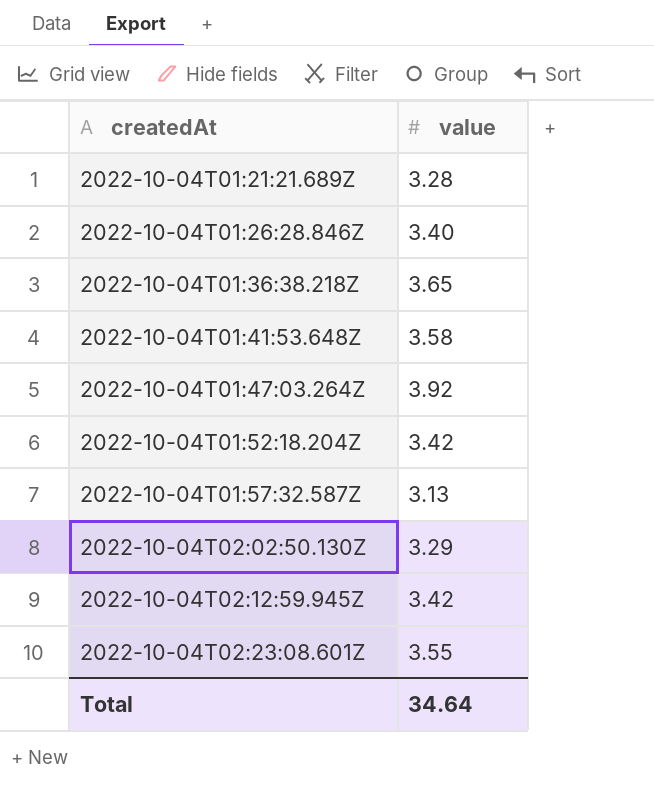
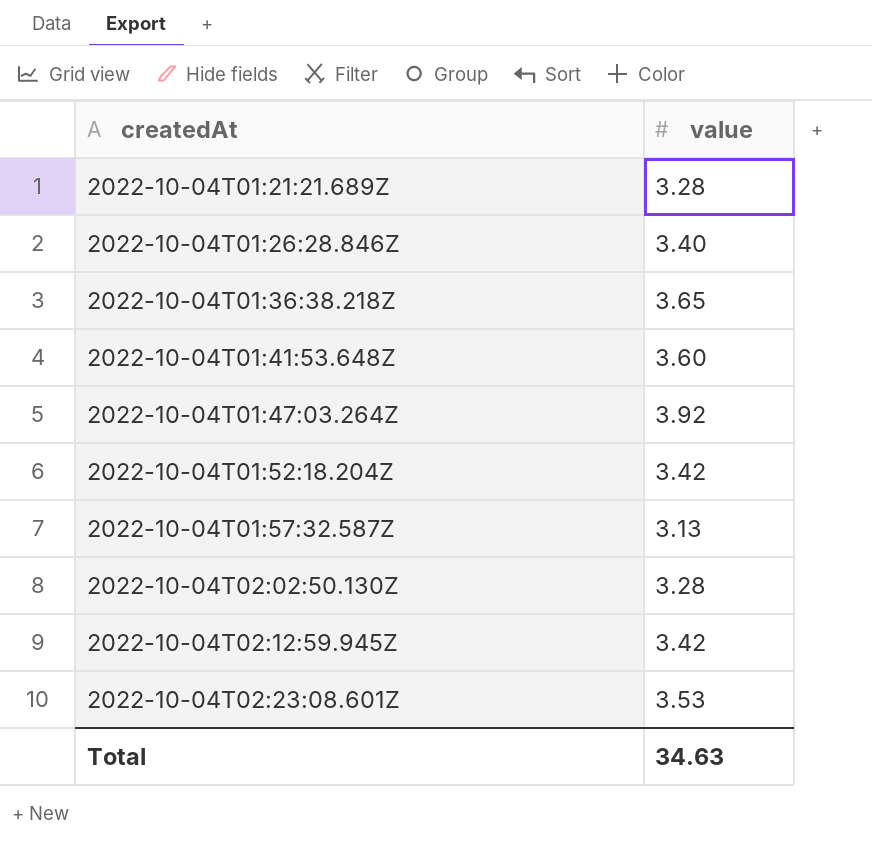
2022-10-04T01:41:53.648Z | value: 3.58 -> 3.60
2022-10-04T02:02:50.130Z | value: 3.29 -> 3.28
2022-10-04T02:23:08.601Z | value: 3.55 -> 3.53
Total | value: 34.64 -> 34.63

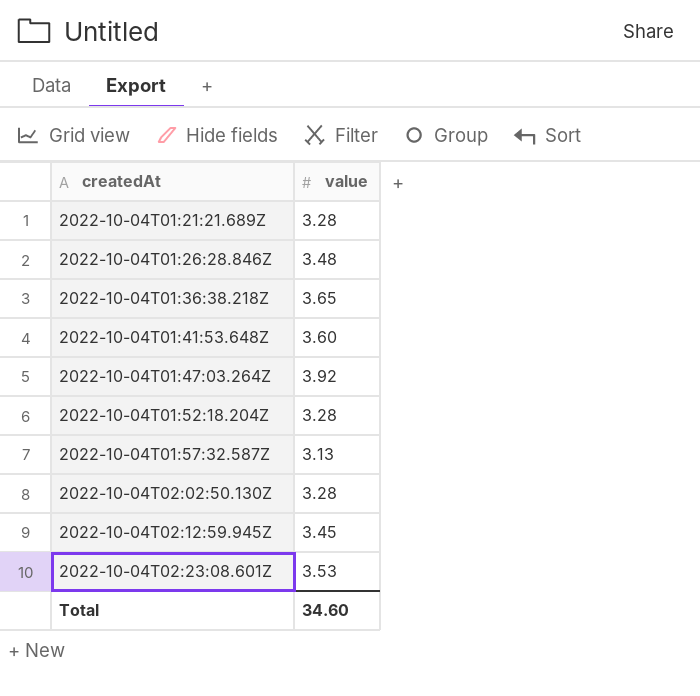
2022-10-04T01:26:28.846Z | value: 3.40 -> 3.48
2022-10-04T01:52:18.204Z | value: 3.42 -> 3.28
2022-10-04T02:12:59.945Z | value: 3.42 -> 3.45
Total | value: 34.63 -> 34.60

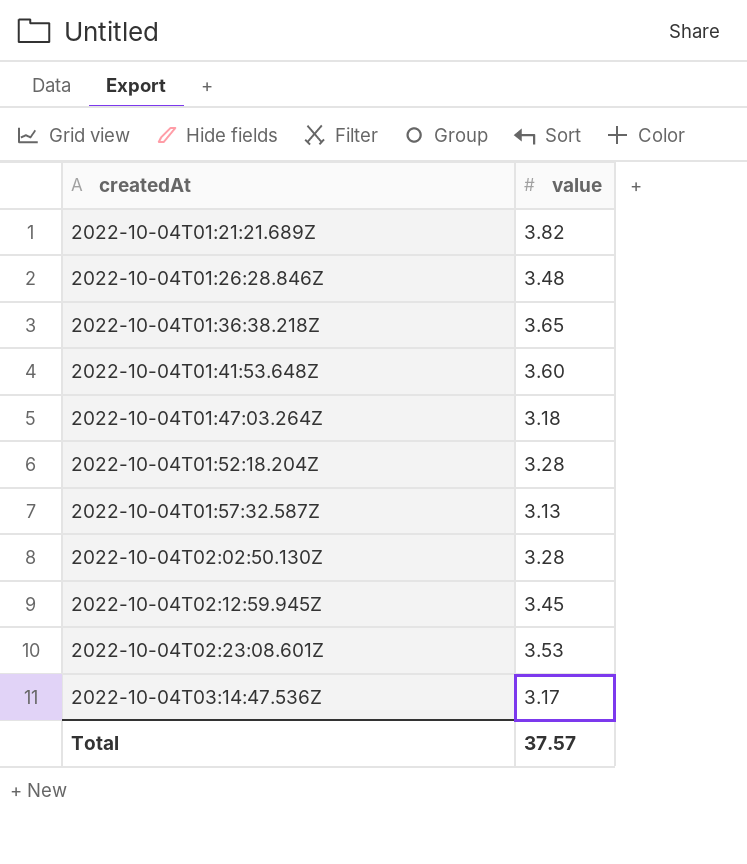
2022-10-04T01:21:21.689Z | value: 3.28 -> 3.82
2022-10-04T01:47:03.264Z | value: 3.92 -> 3.18
row 2022-10-04T03:14:47.536Z: none -> 3.17
Total | value: 34.60 -> 37.57

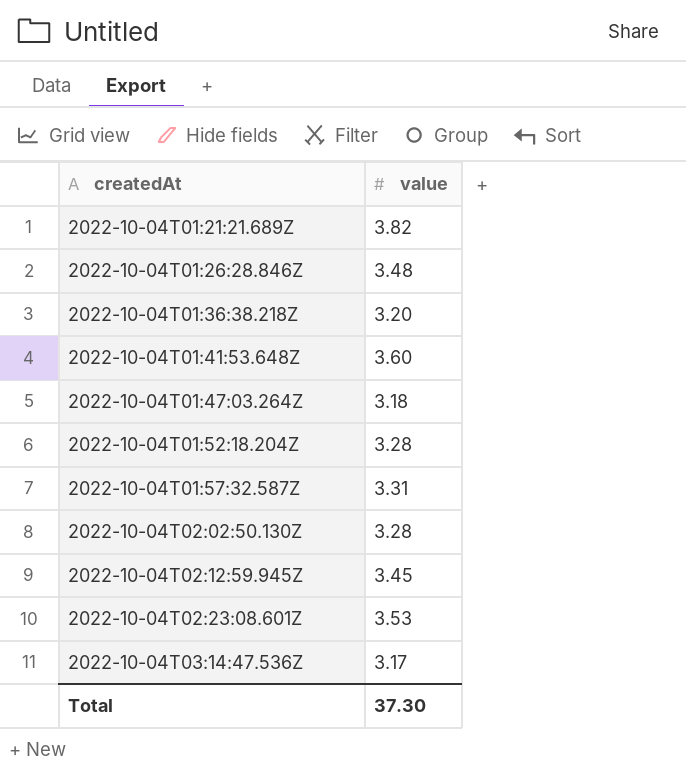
2022-10-04T01:36:38.218Z | value: 3.65 -> 3.20
2022-10-04T01:57:32.587Z | value: 3.13 -> 3.31
Total | value: 37.57 -> 37.30

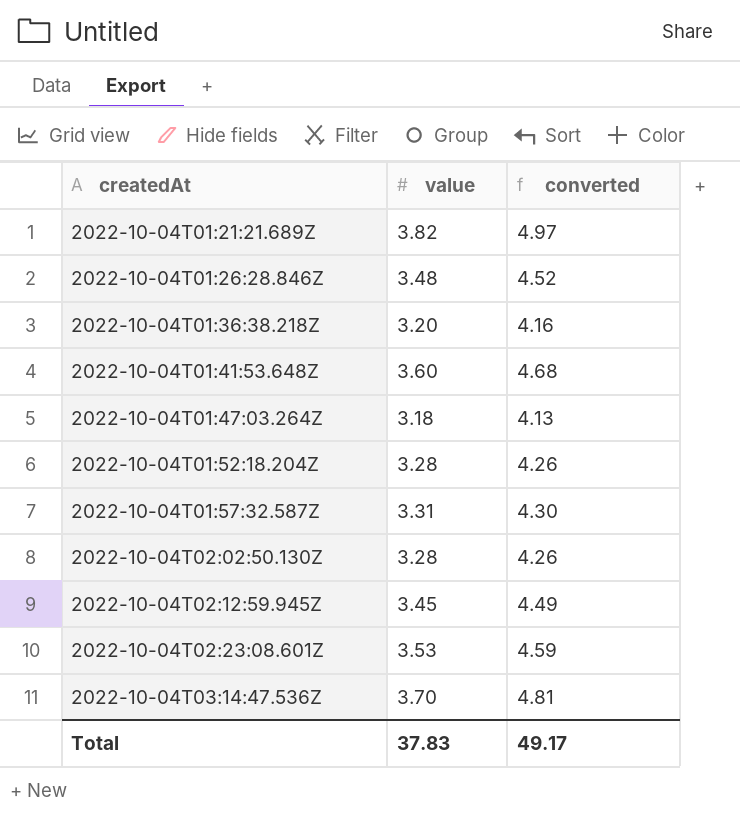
column converted | formula: none -> [value] * 1.3
2022-10-04T03:14:47.536Z | value: 3.17 -> 3.70
Total | value: 37.30 -> 37.83

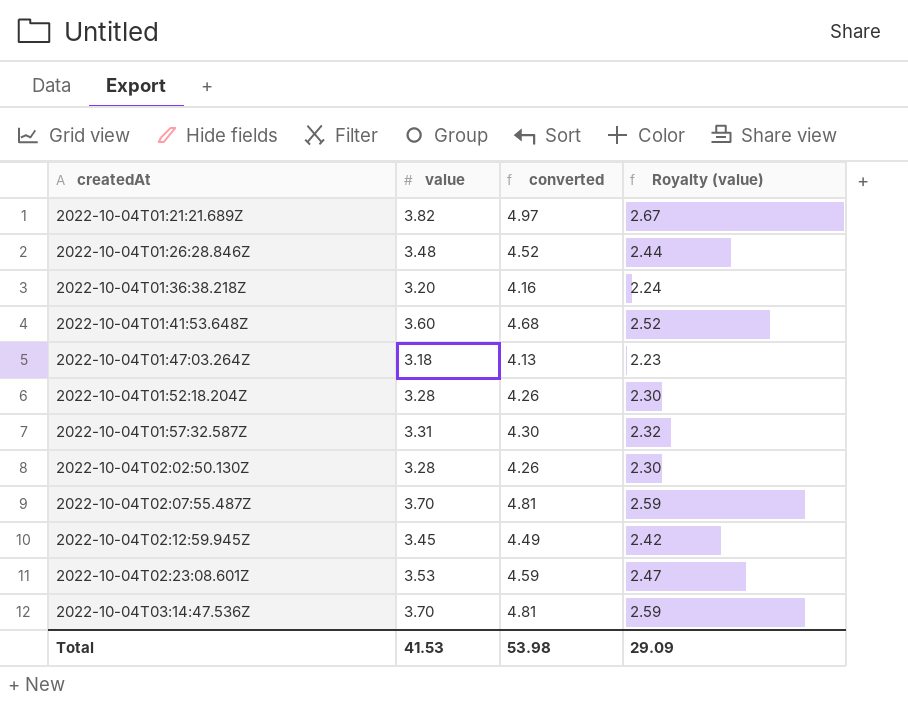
column Royalty (value) | formula: none -> [value] * 0.7
row 2022-10-04T02:07:55.487Z: none -> 3.70 | 4.81 | 2.59
Total | value: 37.83 -> 41.53
Total | converted: 49.17 -> 53.98

